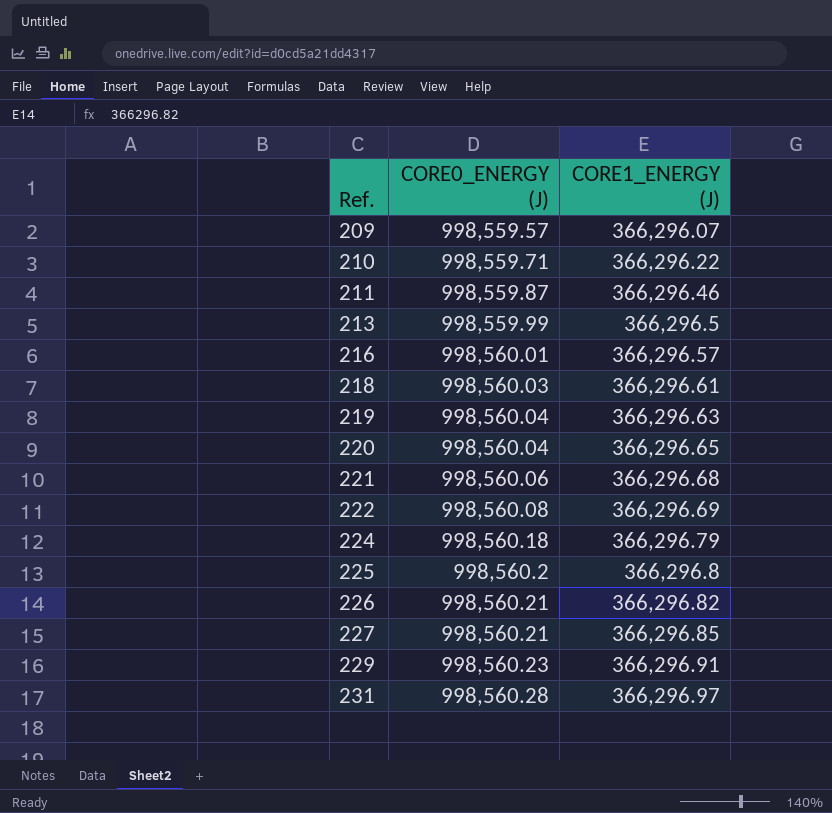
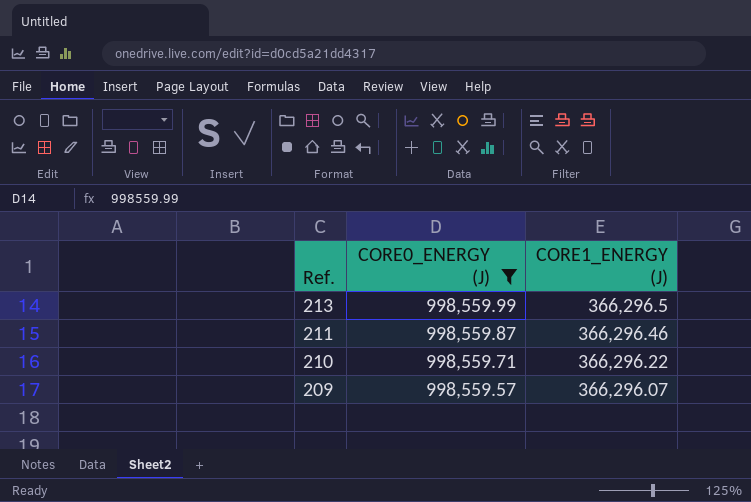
filter: none -> CORE0_ENERGY (J) <= 998,559.99
row order: Ref. ascending -> Ref. descending

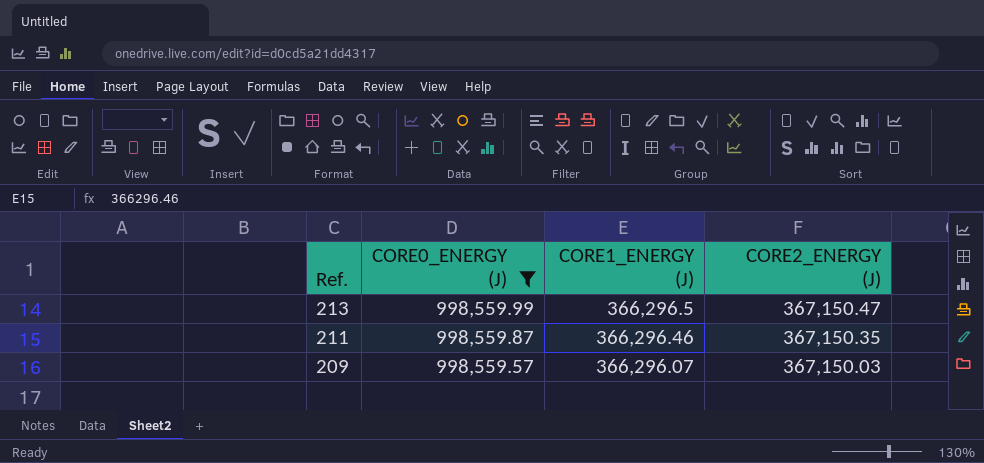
column CORE2_ENERGY (J) | position: none -> 4
row 210: 998,559.71 | 366,296.22 -> none

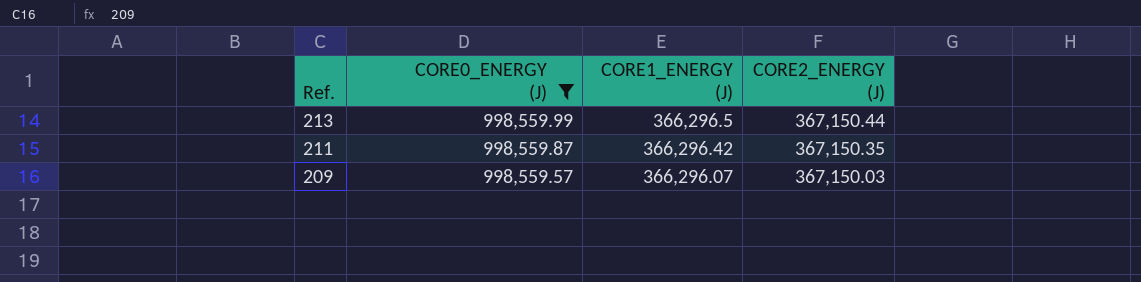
213 | CORE2_ENERGY (J): 367,150.47 -> 367,150.44
211 | CORE1_ENERGY (J): 366,296.46 -> 366,296.42

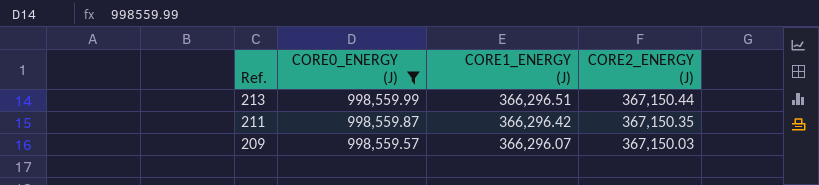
213 | CORE1_ENERGY (J): 366,296.5 -> 366,296.51

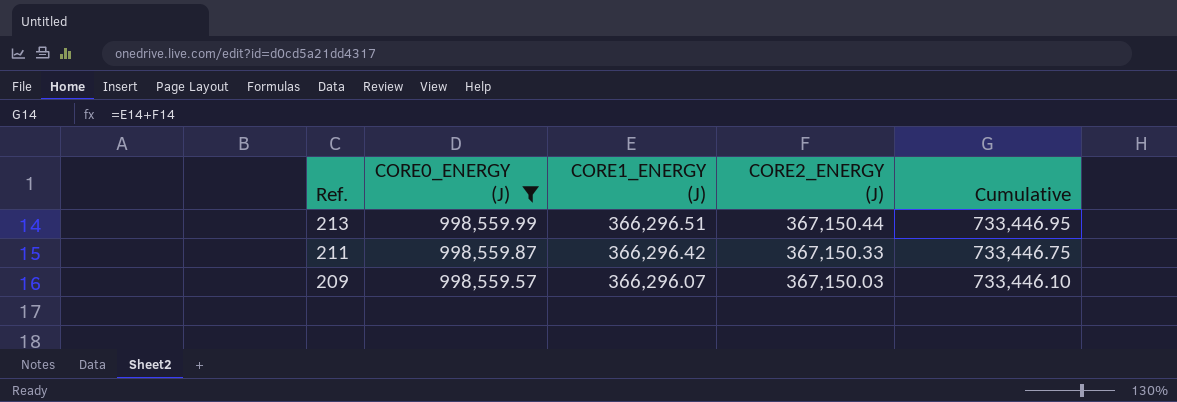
column Cumulative | formula: none -> [CORE1_ENERGY (J)] + [CORE2_ENERGY (J)]
211 | CORE2_ENERGY (J): 367,150.35 -> 367,150.33

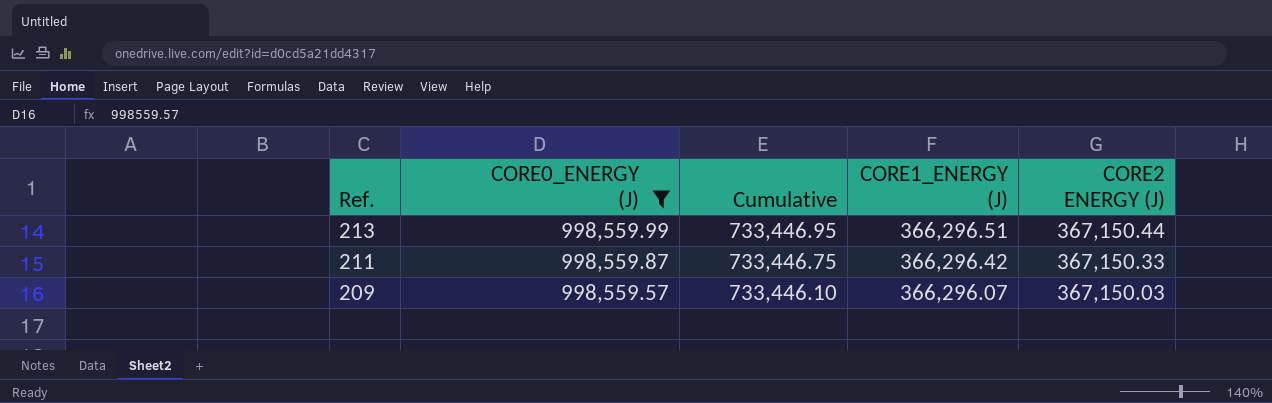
column Cumulative | position: 5 -> 3
column name: CORE2_ENERGY (J) -> CORE2 ENERGY (J)

